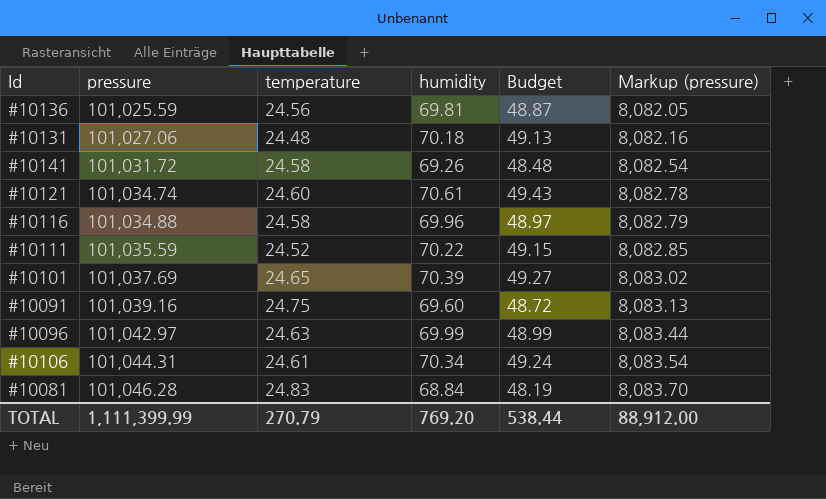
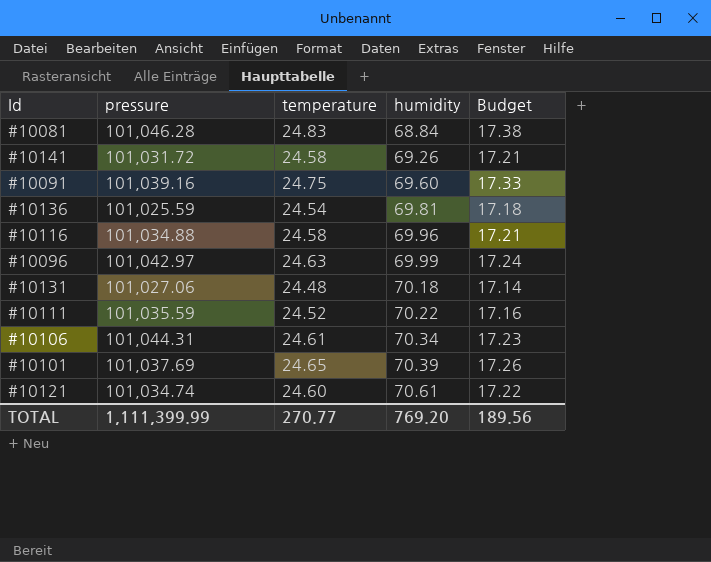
row order: pressure ascending -> humidity ascending
column Markup (pressure) | formula: [pressure] * 0.08 -> none
column Budget | formula: [humidity] * 0.7 -> [temperature] * 0.7
#10136 | temperature: 24.56 -> 24.54
TOTAL | temperature: 270.79 -> 270.77
TOTAL | Budget: 538.44 -> 189.56

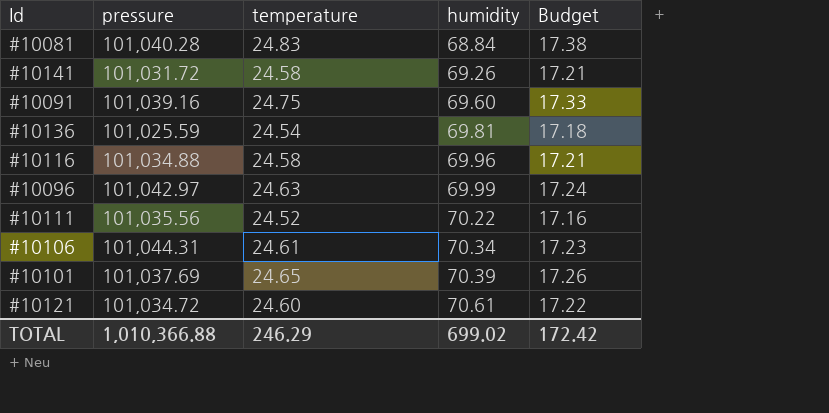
row #10131: 101,027.06 | 24.48 | 70.18 | 17.14 -> none
#10081 | pressure: 101,046.28 -> 101,040.28
#10111 | pressure: 101,035.59 -> 101,035.56
#10121 | pressure: 101,034.74 -> 101,034.72
TOTAL | pressure: 1,111,399.99 -> 1,010,366.88
TOTAL | temperature: 270.77 -> 246.29
TOTAL | humidity: 769.20 -> 699.02
TOTAL | Budget: 189.56 -> 172.42

